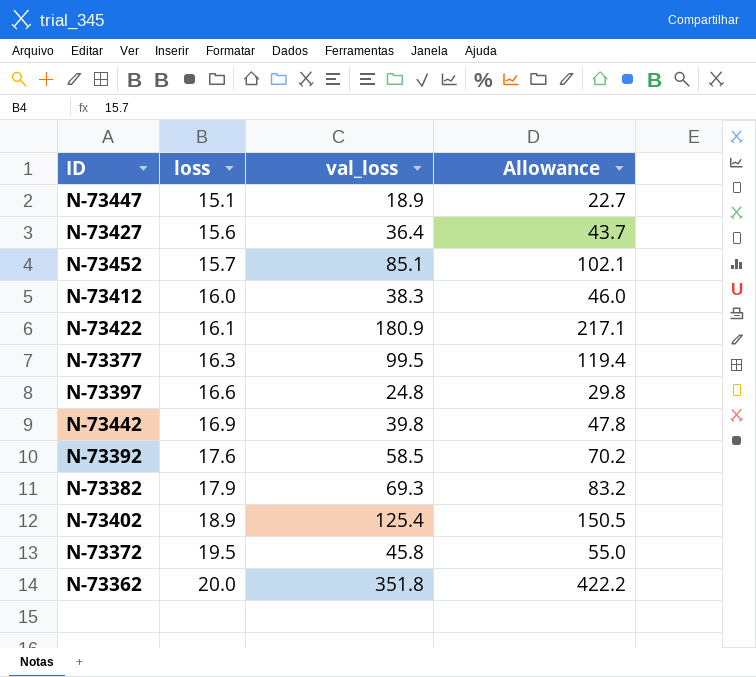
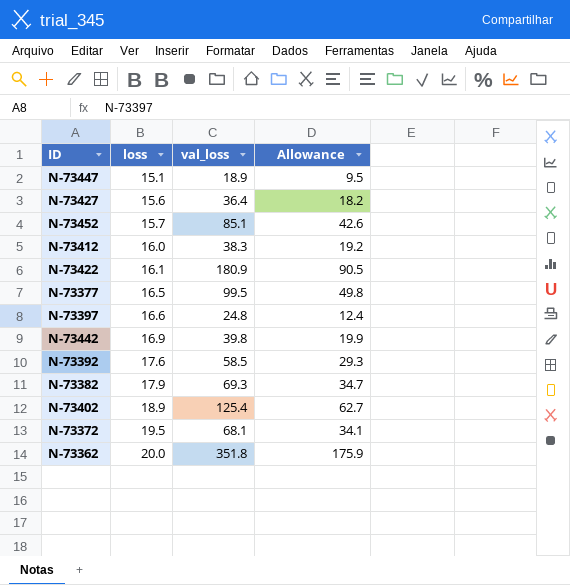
column Allowance | formula: [val_loss] * 1.2 -> [val_loss] * 0.5
N-73377 | loss: 16.3 -> 16.5
N-73372 | val_loss: 45.8 -> 68.1

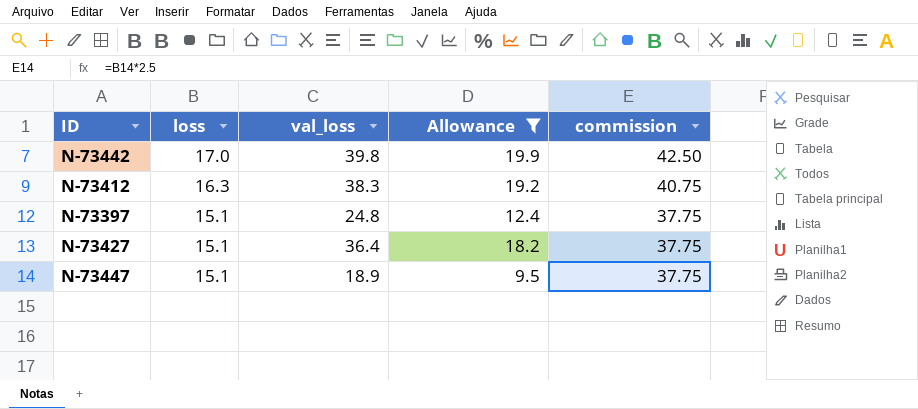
filter: none -> Allowance <= 19.9
row order: loss ascending -> loss descending
column commission | formula: none -> [loss] * 2.5
N-73442 | loss: 16.9 -> 17.0
N-73412 | loss: 16.0 -> 16.3
N-73397 | loss: 16.6 -> 15.1
N-73427 | loss: 15.6 -> 15.1

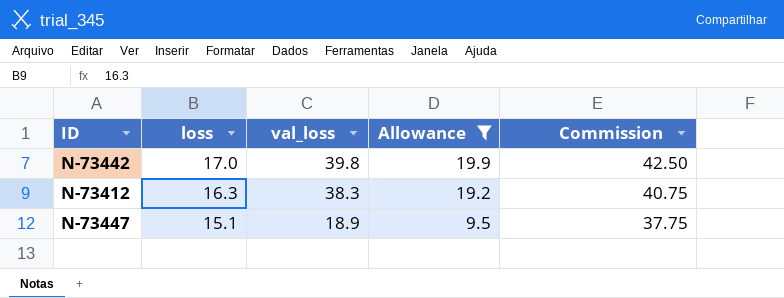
column name: commission -> Commission
row N-73397: 15.1 | 24.8 | 12.4 | 37.75 -> none
row N-73427: 15.1 | 36.4 | 18.2 | 37.75 -> none

